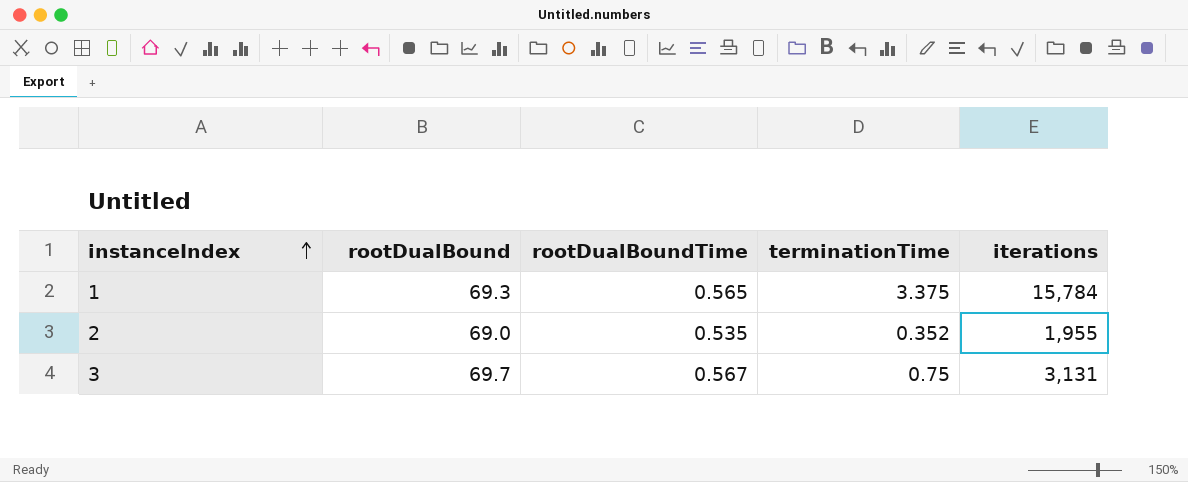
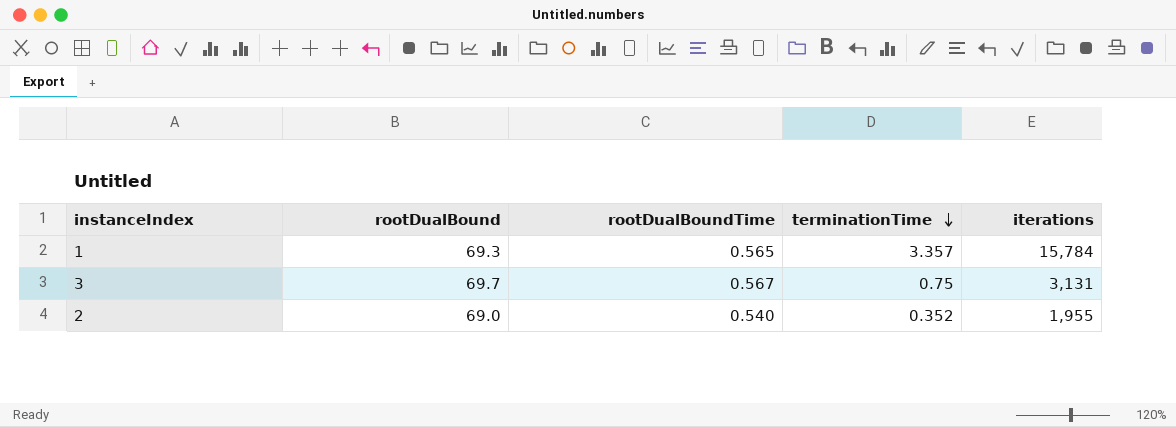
row order: instanceIndex ascending -> terminationTime descending
1 | terminationTime: 3.375 -> 3.357
2 | rootDualBoundTime: 0.535 -> 0.540

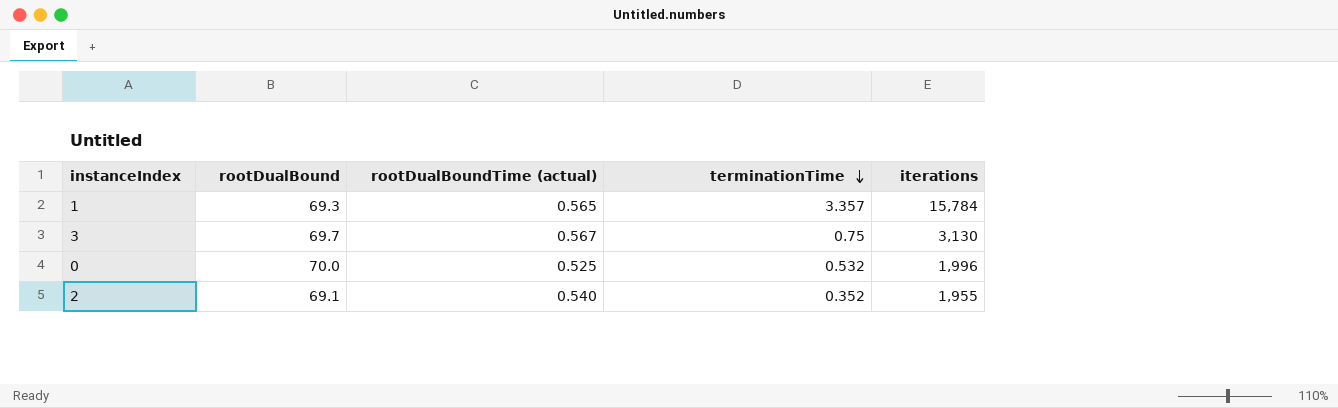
column name: rootDualBoundTime -> rootDualBoundTime (actual)
3 | iterations: 3,131 -> 3,130
row 0: none -> 70.0 | 0.525 | 0.532 | 1,996
2 | rootDualBound: 69.0 -> 69.1

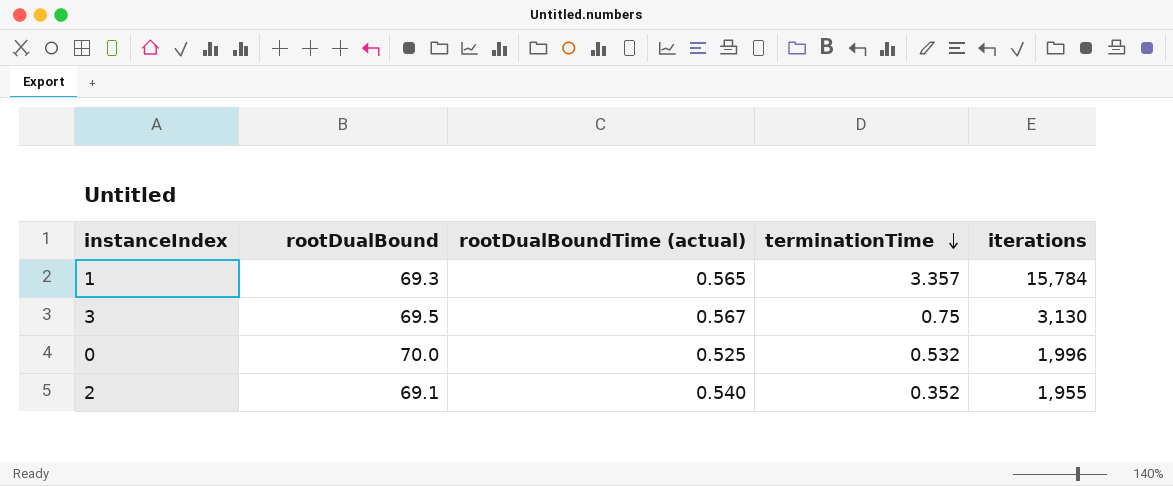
3 | rootDualBound: 69.7 -> 69.5

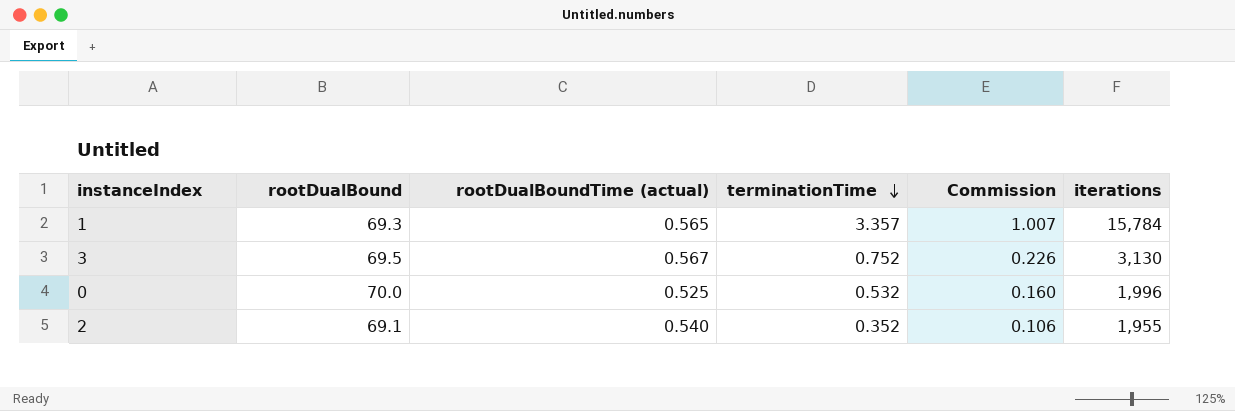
column Commission | formula: none -> [terminationTime] * 0.3
3 | terminationTime: 0.75 -> 0.752

